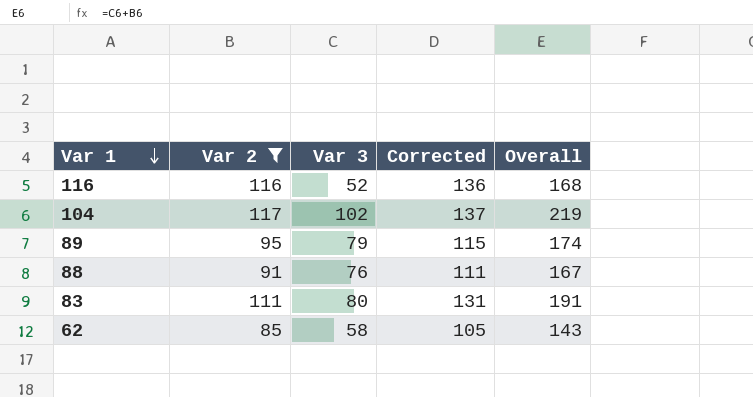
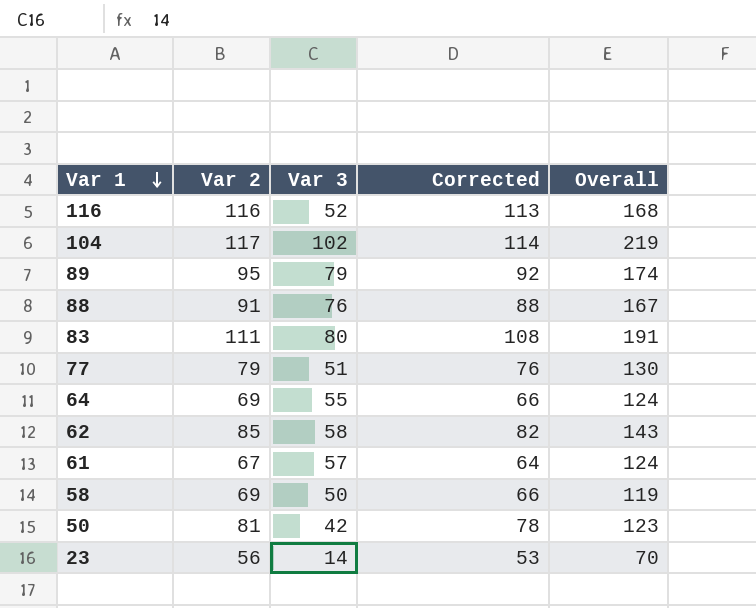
filter: Var 2 >= 85 -> none
column Corrected | formula: [Var 2] + 20 -> [Var 2] - 3

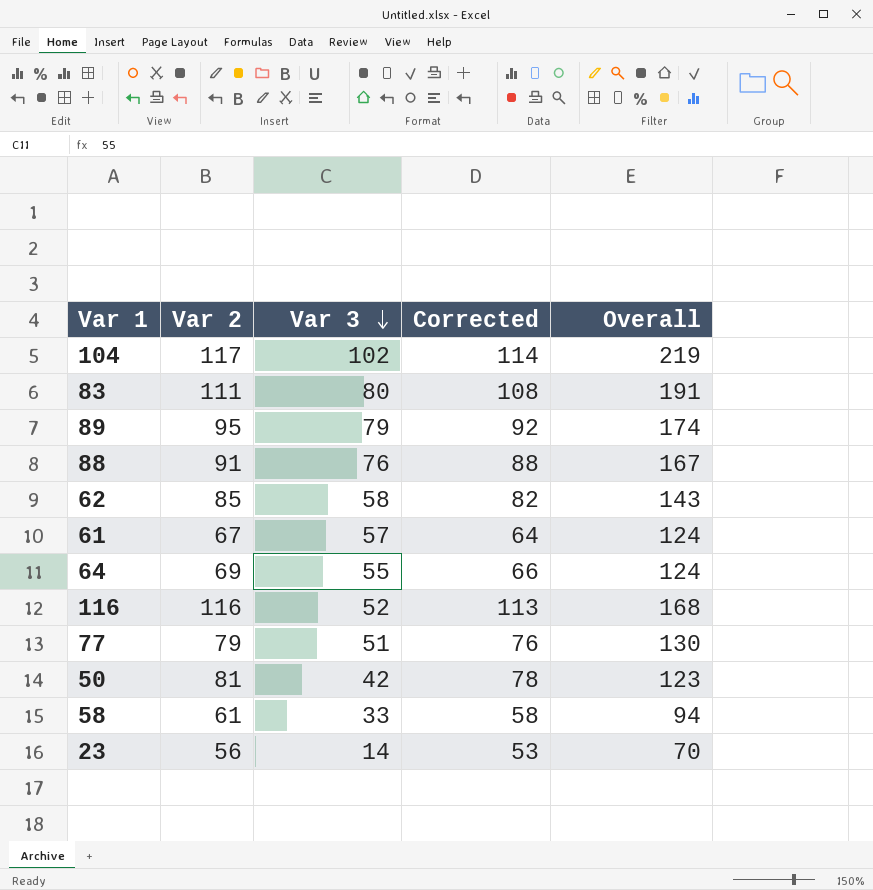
row order: Var 1 descending -> Var 3 descending
58 | Var 2: 69 -> 61
58 | Var 3: 50 -> 33
58 | Corrected: 66 -> 58
58 | Overall: 119 -> 94

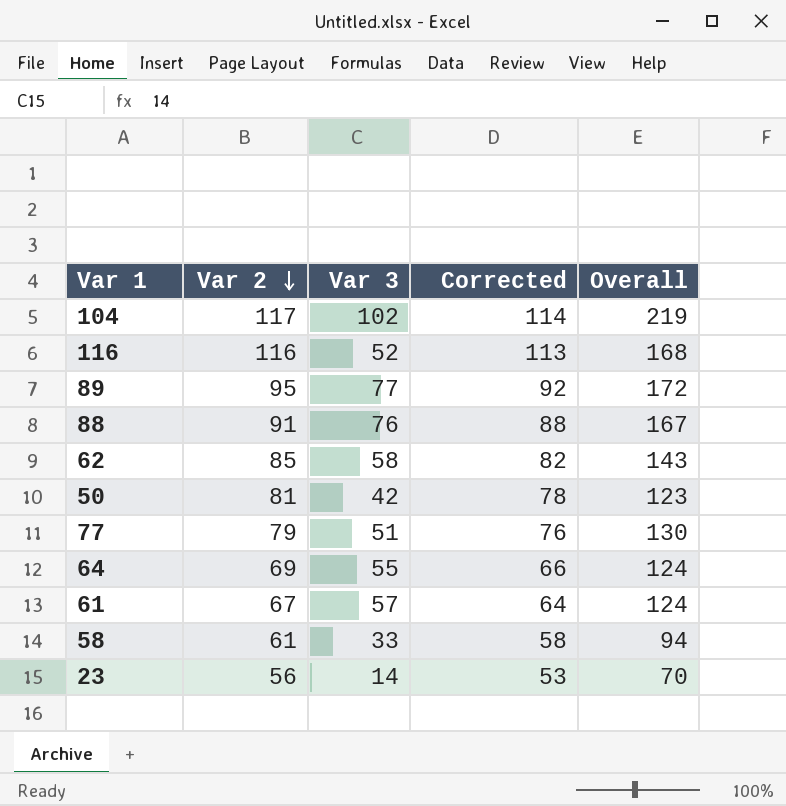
row order: Var 3 descending -> Var 2 descending
row 83: 111 | 80 | 108 | 191 -> none
89 | Var 3: 79 -> 77
89 | Overall: 174 -> 172

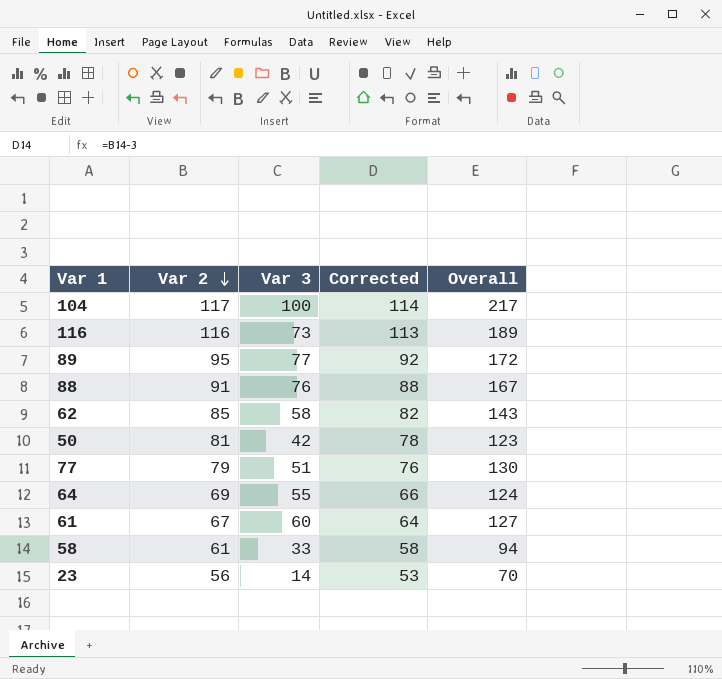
104 | Var 3: 102 -> 100
104 | Overall: 219 -> 217
116 | Var 3: 52 -> 73
116 | Overall: 168 -> 189
61 | Var 3: 57 -> 60
61 | Overall: 124 -> 127

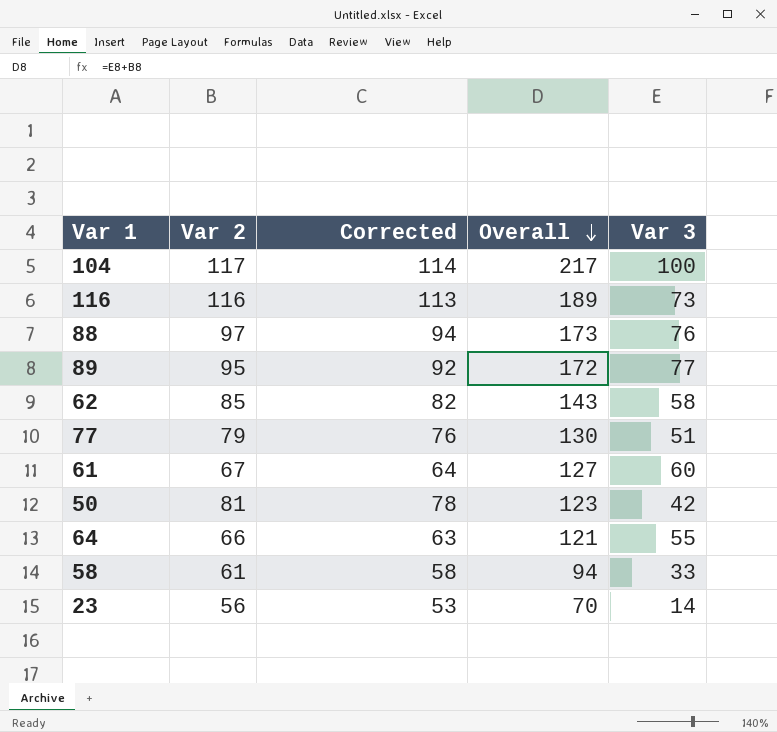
row order: Var 2 descending -> Overall descending
column Var 3 | position: 3 -> 5
88 | Var 2: 91 -> 97
88 | Corrected: 88 -> 94
88 | Overall: 167 -> 173
64 | Var 2: 69 -> 66
64 | Corrected: 66 -> 63
64 | Overall: 124 -> 121

